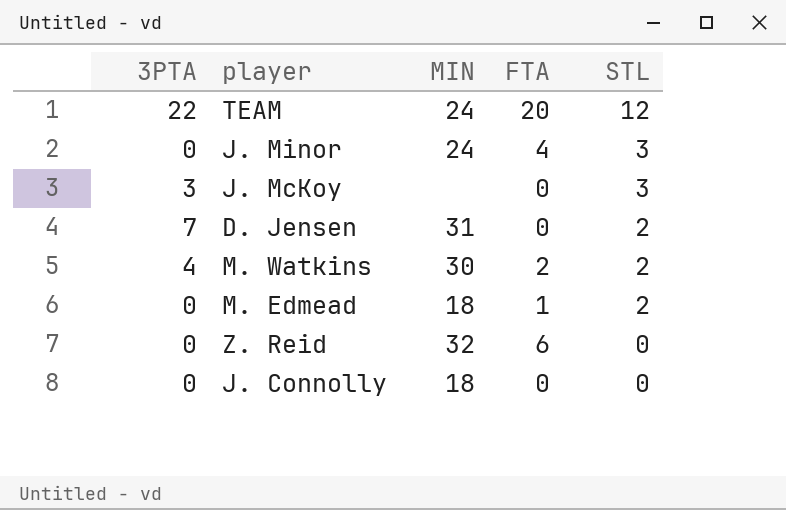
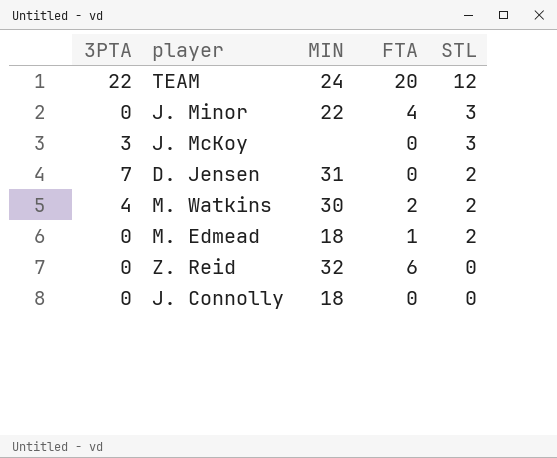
J. Minor | MIN: 24 -> 22

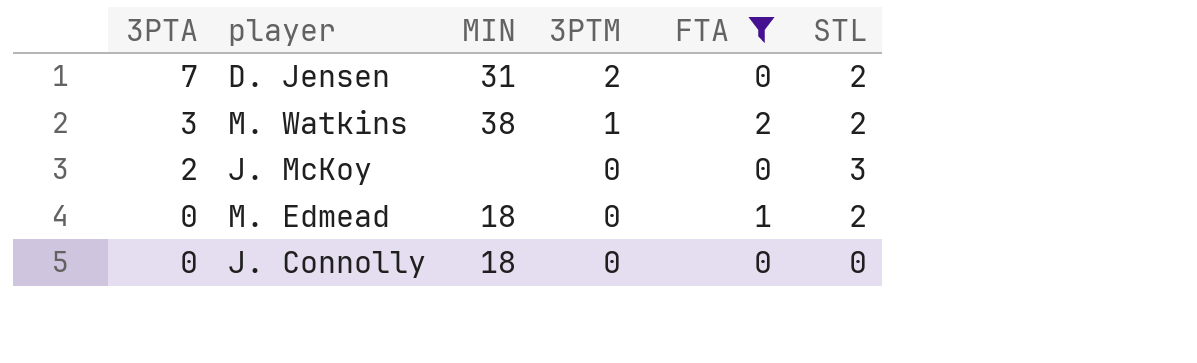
filter: none -> FTA <= 2
row order: STL descending -> 3PTA descending
column 3PTM | position: none -> 4
M. Watkins | 3PTA: 4 -> 3
M. Watkins | MIN: 30 -> 38
J. McKoy | 3PTA: 3 -> 2

